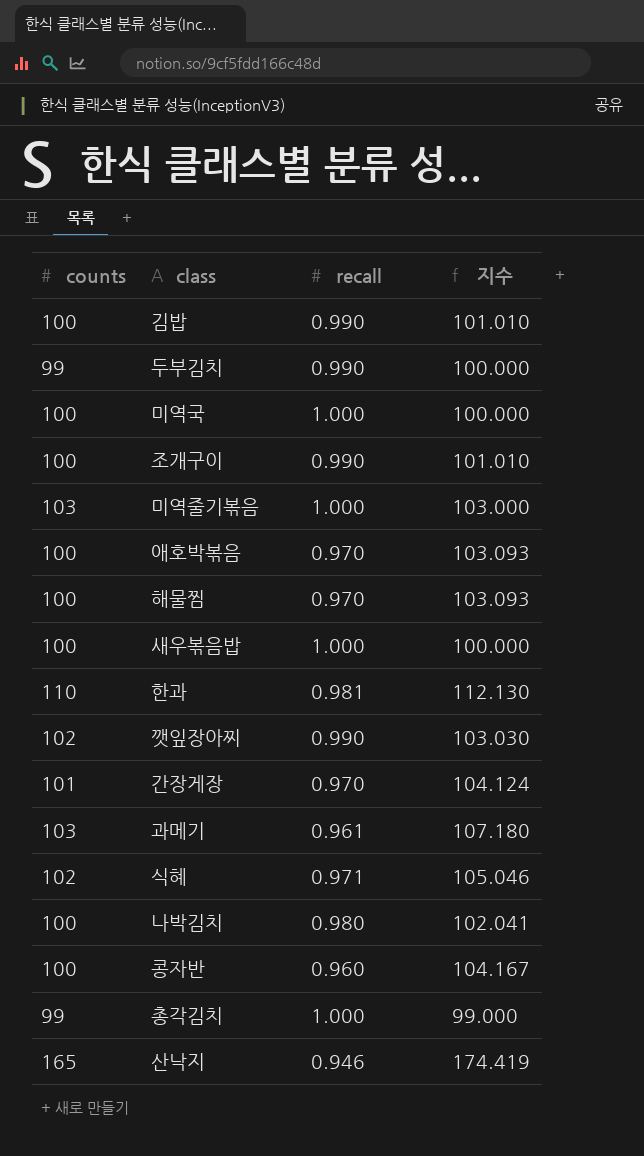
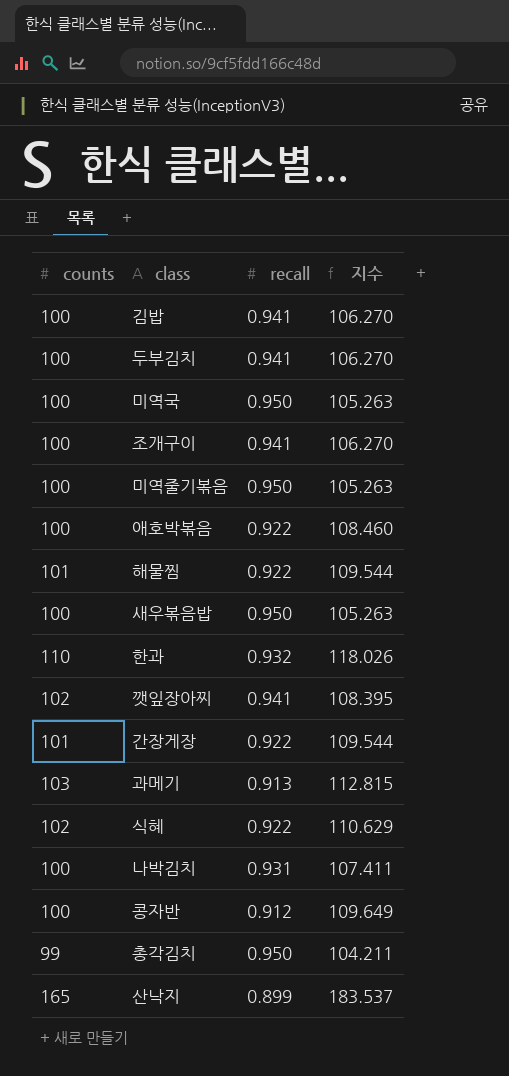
김밥 | recall: 0.990 -> 0.941
김밥 | 지수: 101.010 -> 106.270
두부김치 | counts: 99 -> 100
두부김치 | recall: 0.990 -> 0.941
두부김치 | 지수: 100.000 -> 106.270
미역국 | recall: 1.000 -> 0.950
미역국 | 지수: 100.000 -> 105.263
조개구이 | recall: 0.990 -> 0.941
조개구이 | 지수: 101.010 -> 106.270
미역줄기볶음 | counts: 103 -> 100
미역줄기볶음 | recall: 1.000 -> 0.950
미역줄기볶음 | 지수: 103.000 -> 105.263
애호박볶음 | recall: 0.970 -> 0.922
애호박볶음 | 지수: 103.093 -> 108.460
해물찜 | counts: 100 -> 101
해물찜 | recall: 0.970 -> 0.922
해물찜 | 지수: 103.093 -> 109.544
새우볶음밥 | recall: 1.000 -> 0.950
새우볶음밥 | 지수: 100.000 -> 105.263
한과 | recall: 0.981 -> 0.932
한과 | 지수: 112.130 -> 118.026
깻잎장아찌 | recall: 0.990 -> 0.941
깻잎장아찌 | 지수: 103.030 -> 108.395
간장게장 | recall: 0.970 -> 0.922
간장게장 | 지수: 104.124 -> 109.544
과메기 | recall: 0.961 -> 0.913
과메기 | 지수: 107.180 -> 112.815
식혜 | recall: 0.971 -> 0.922
식혜 | 지수: 105.046 -> 110.629
나박김치 | recall: 0.980 -> 0.931
나박김치 | 지수: 102.041 -> 107.411
콩자반 | recall: 0.960 -> 0.912
콩자반 | 지수: 104.167 -> 109.649
총각김치 | recall: 1.000 -> 0.950
총각김치 | 지수: 99.000 -> 104.211
산낙지 | recall: 0.946 -> 0.899
산낙지 | 지수: 174.419 -> 183.537

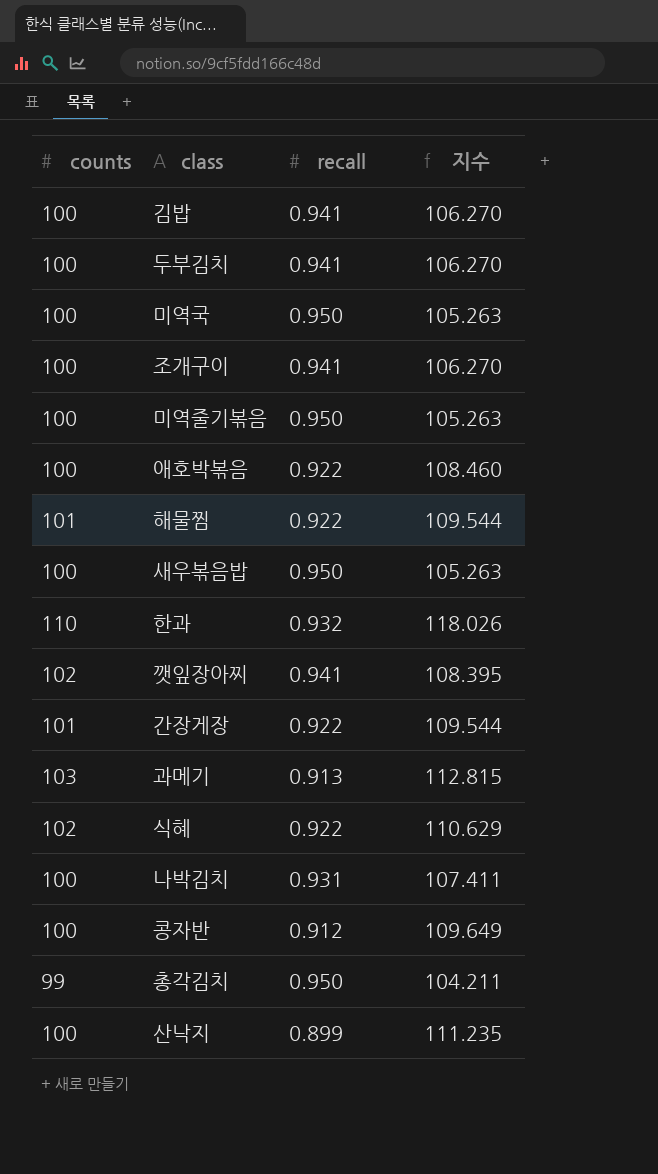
산낙지 | counts: 165 -> 100
산낙지 | 지수: 183.537 -> 111.235

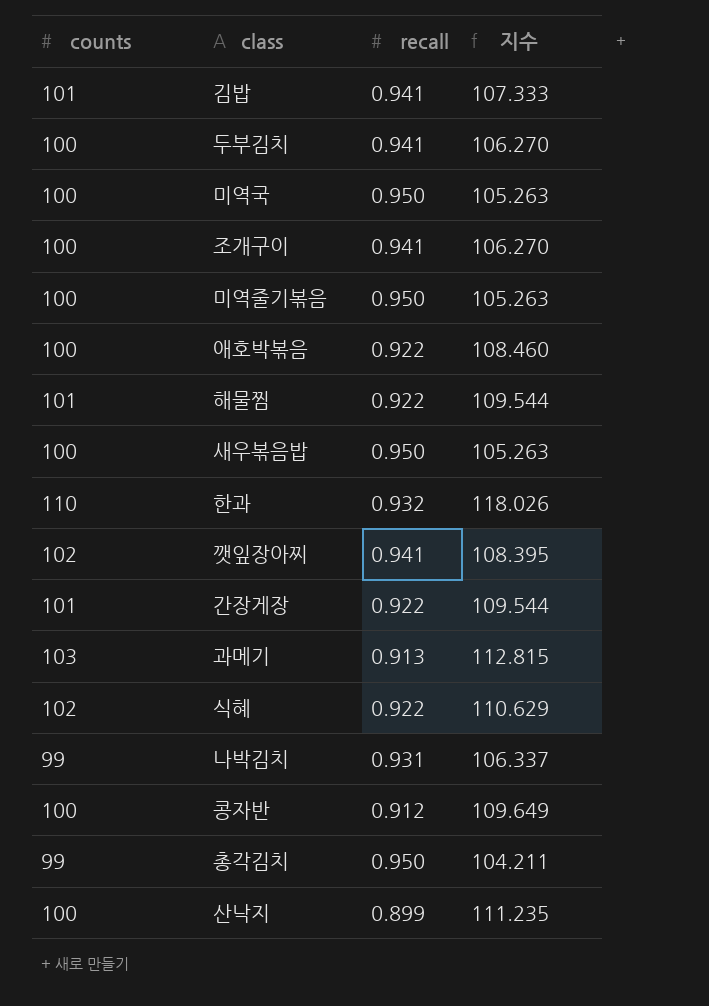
김밥 | counts: 100 -> 101
김밥 | 지수: 106.270 -> 107.333
나박김치 | counts: 100 -> 99
나박김치 | 지수: 107.411 -> 106.337

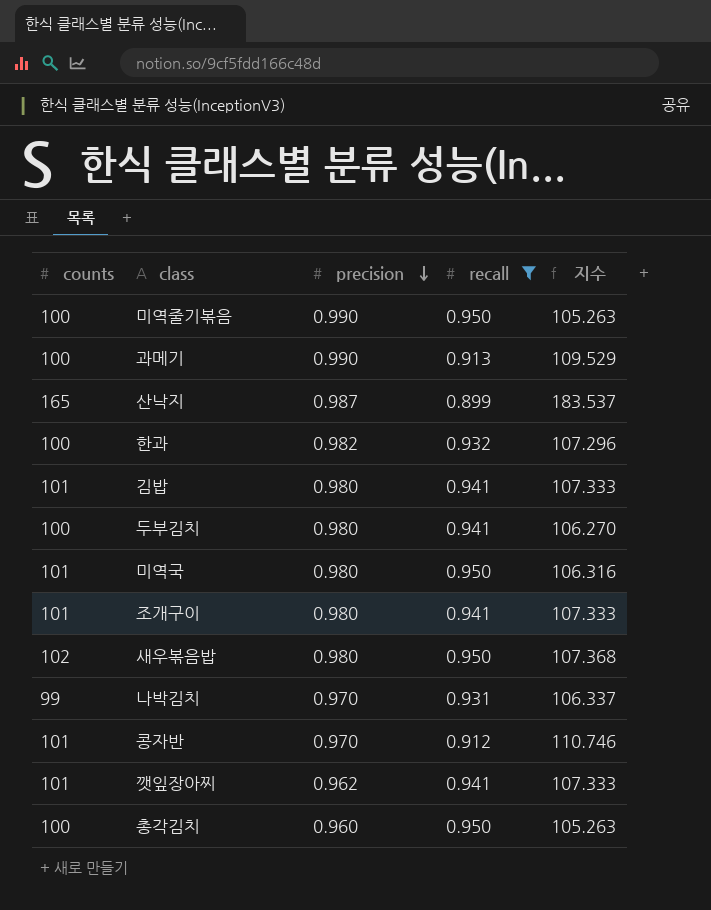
filter: none -> recall != 0.922
row order: none -> precision descending
column precision | position: none -> 3
과메기 | counts: 103 -> 100
과메기 | 지수: 112.815 -> 109.529
산낙지 | counts: 100 -> 165
산낙지 | 지수: 111.235 -> 183.537
한과 | counts: 110 -> 100
한과 | 지수: 118.026 -> 107.296
미역국 | counts: 100 -> 101
미역국 | 지수: 105.263 -> 106.316
조개구이 | counts: 100 -> 101
조개구이 | 지수: 106.270 -> 107.333
새우볶음밥 | counts: 100 -> 102
새우볶음밥 | 지수: 105.263 -> 107.368
콩자반 | counts: 100 -> 101
콩자반 | 지수: 109.649 -> 110.746
깻잎장아찌 | counts: 102 -> 101
깻잎장아찌 | 지수: 108.395 -> 107.333
총각김치 | counts: 99 -> 100
총각김치 | 지수: 104.211 -> 105.263

